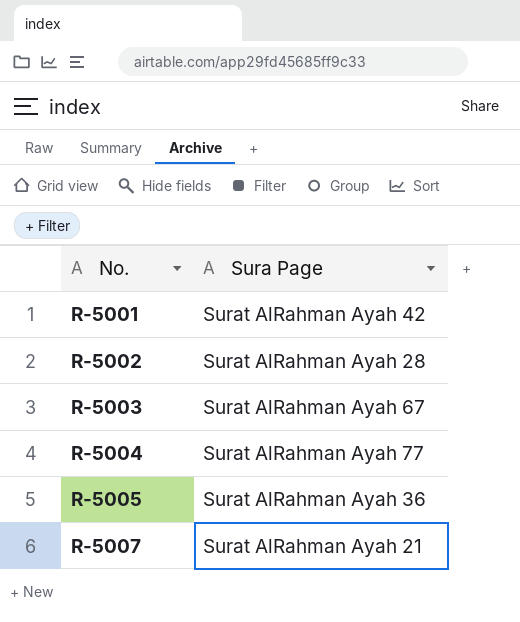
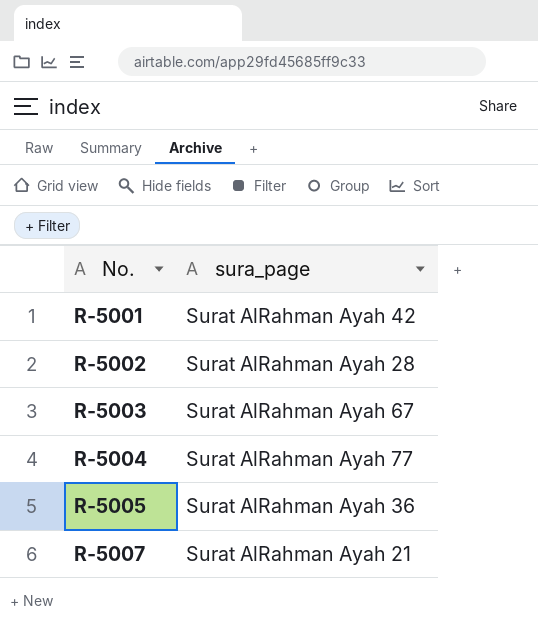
column name: Sura Page -> sura_page

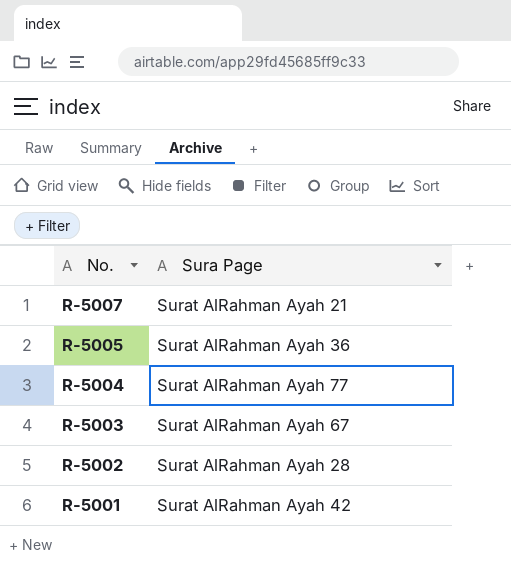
row order: No. ascending -> No. descending
column name: sura_page -> Sura Page

